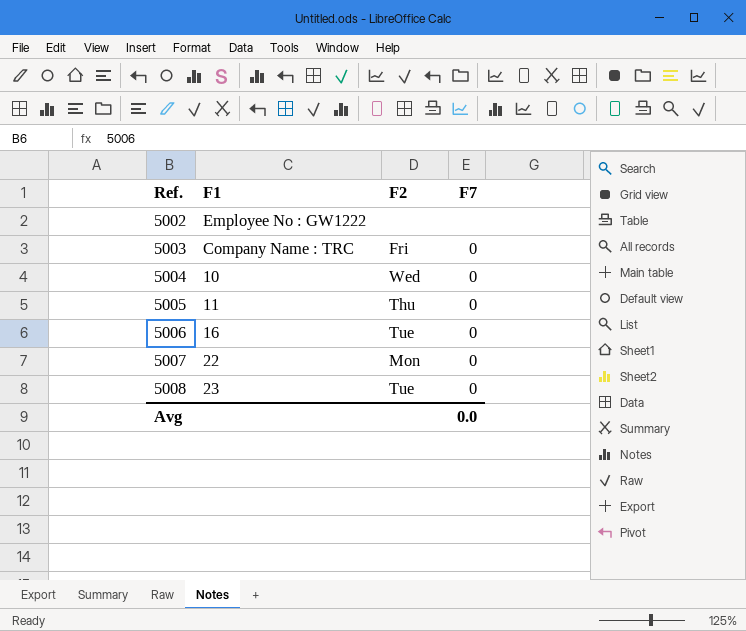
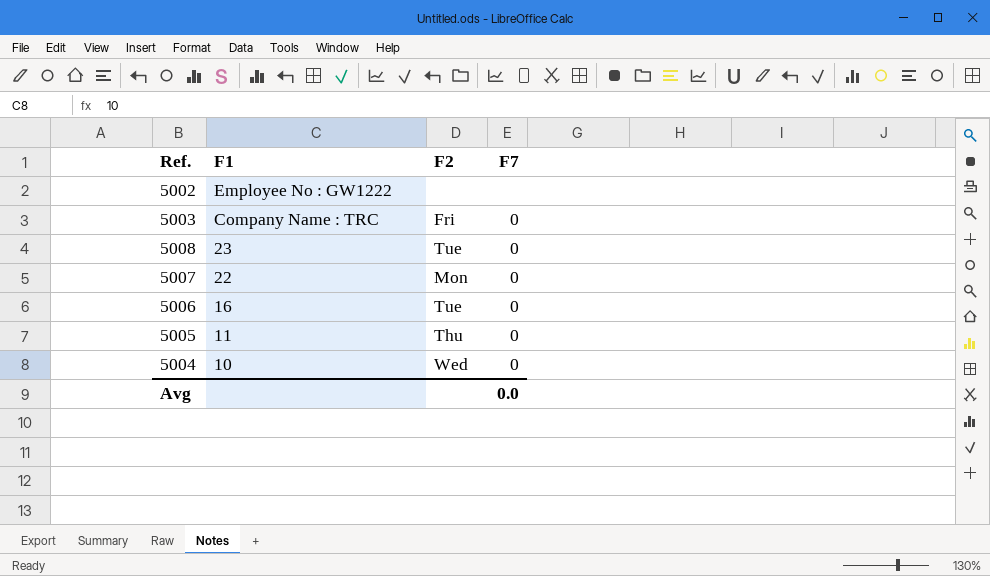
row order: Ref. ascending -> F1 descending

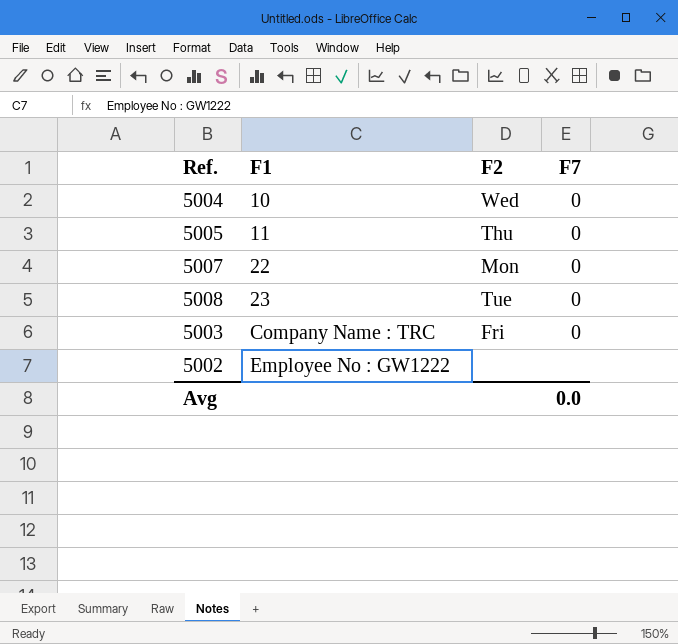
row order: F1 descending -> F1 ascending
row 5006: 16 | Tue | 0 -> none

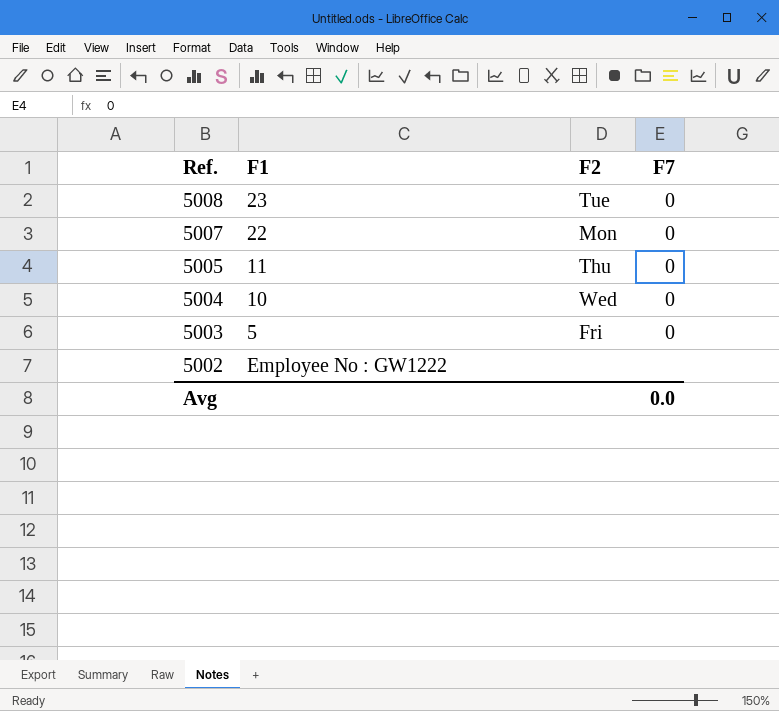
row order: F1 ascending -> Ref. descending
5003 | F1: Company Name : TRC -> 5

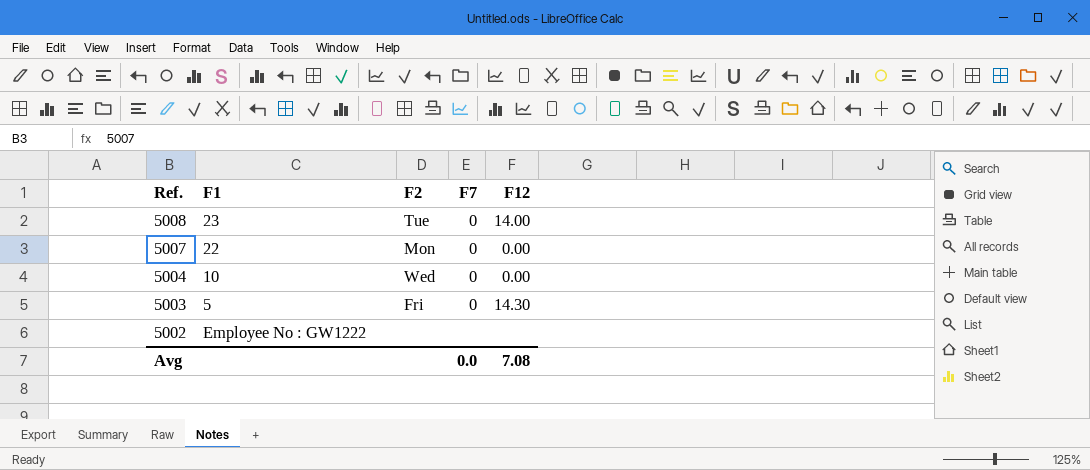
column F12 | position: none -> 5
row 5005: 11 | Thu | 0 -> none

